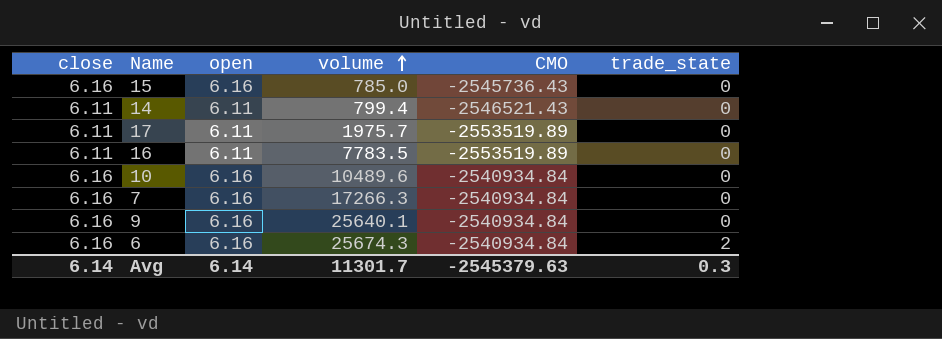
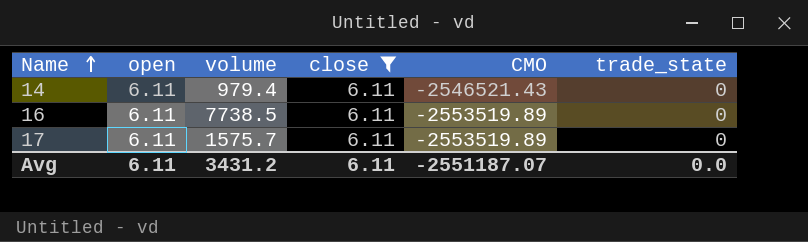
filter: none -> close = 6.11
row order: volume ascending -> Name ascending
column close | position: 1 -> 4
14 | volume: 799.4 -> 979.4
16 | volume: 7783.5 -> 7738.5
17 | volume: 1975.7 -> 1575.7
Avg | open: 6.14 -> 6.11
Avg | volume: 11301.7 -> 3431.2
Avg | close: 6.14 -> 6.11
Avg | CMO: -2545379.63 -> -2551187.07
Avg | trade_state: 0.3 -> 0.0

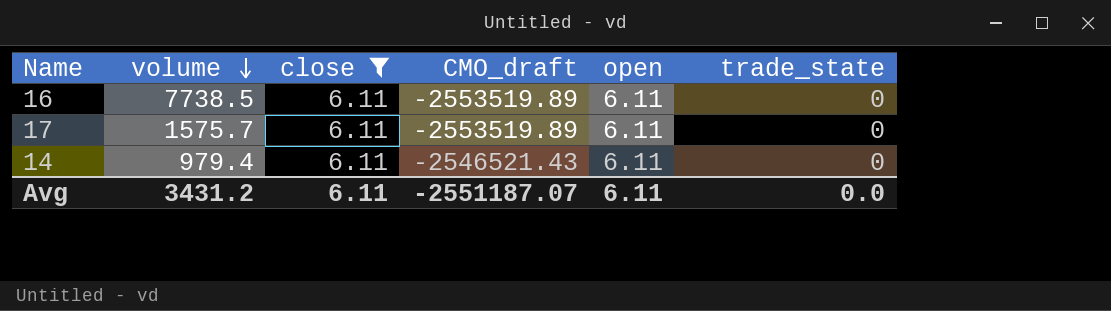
row order: Name ascending -> volume descending
column name: CMO -> CMO_draft
column open | position: 2 -> 5

